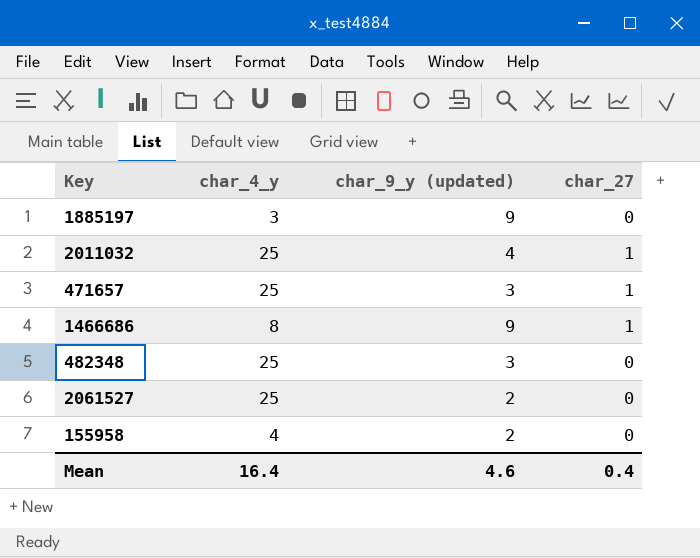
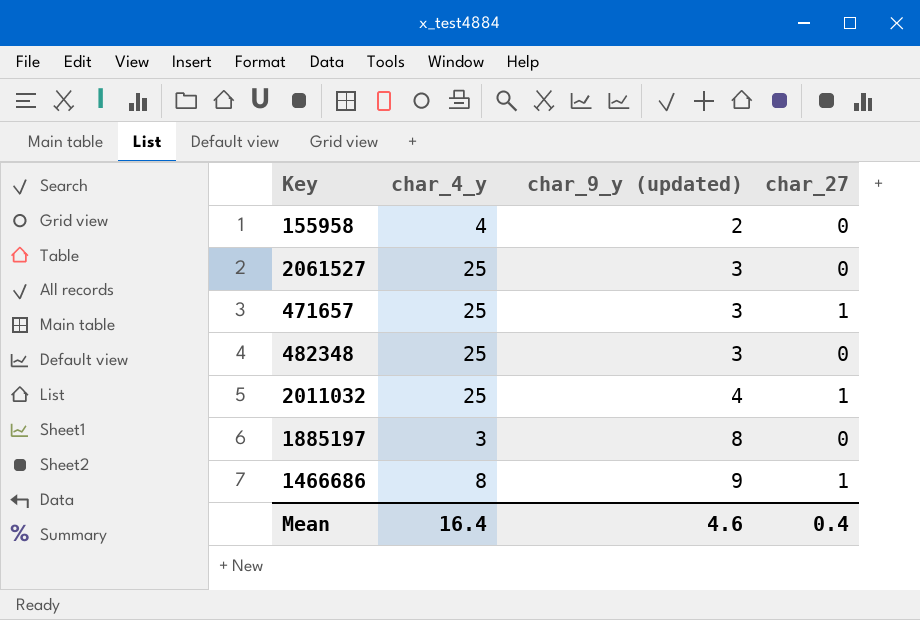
row order: none -> char_9_y (updated) ascending
2061527 | char_9_y (updated): 2 -> 3
1885197 | char_9_y (updated): 9 -> 8

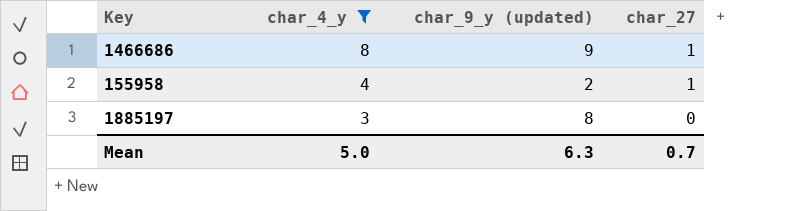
filter: none -> char_4_y != 25
row order: char_9_y (updated) ascending -> char_4_y descending
155958 | char_27: 0 -> 1
Mean | char_4_y: 16.4 -> 5.0
Mean | char_9_y (updated): 4.6 -> 6.3
Mean | char_27: 0.4 -> 0.7

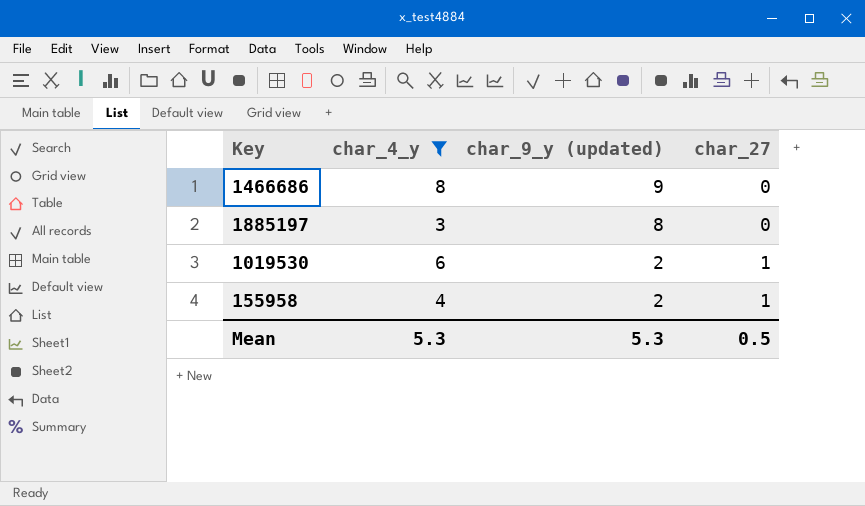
row order: char_4_y descending -> char_9_y (updated) descending
1466686 | char_27: 1 -> 0
row 1019530: none -> 6 | 2 | 1
Mean | char_4_y: 5.0 -> 5.3
Mean | char_9_y (updated): 6.3 -> 5.3
Mean | char_27: 0.7 -> 0.5

